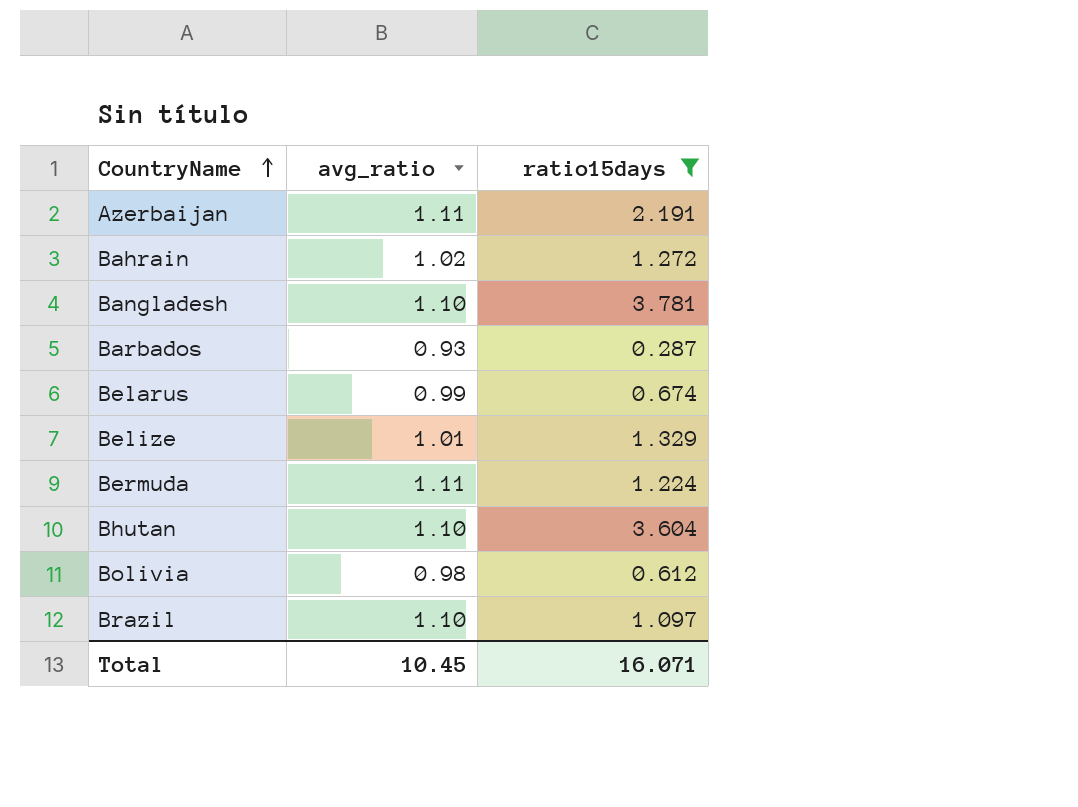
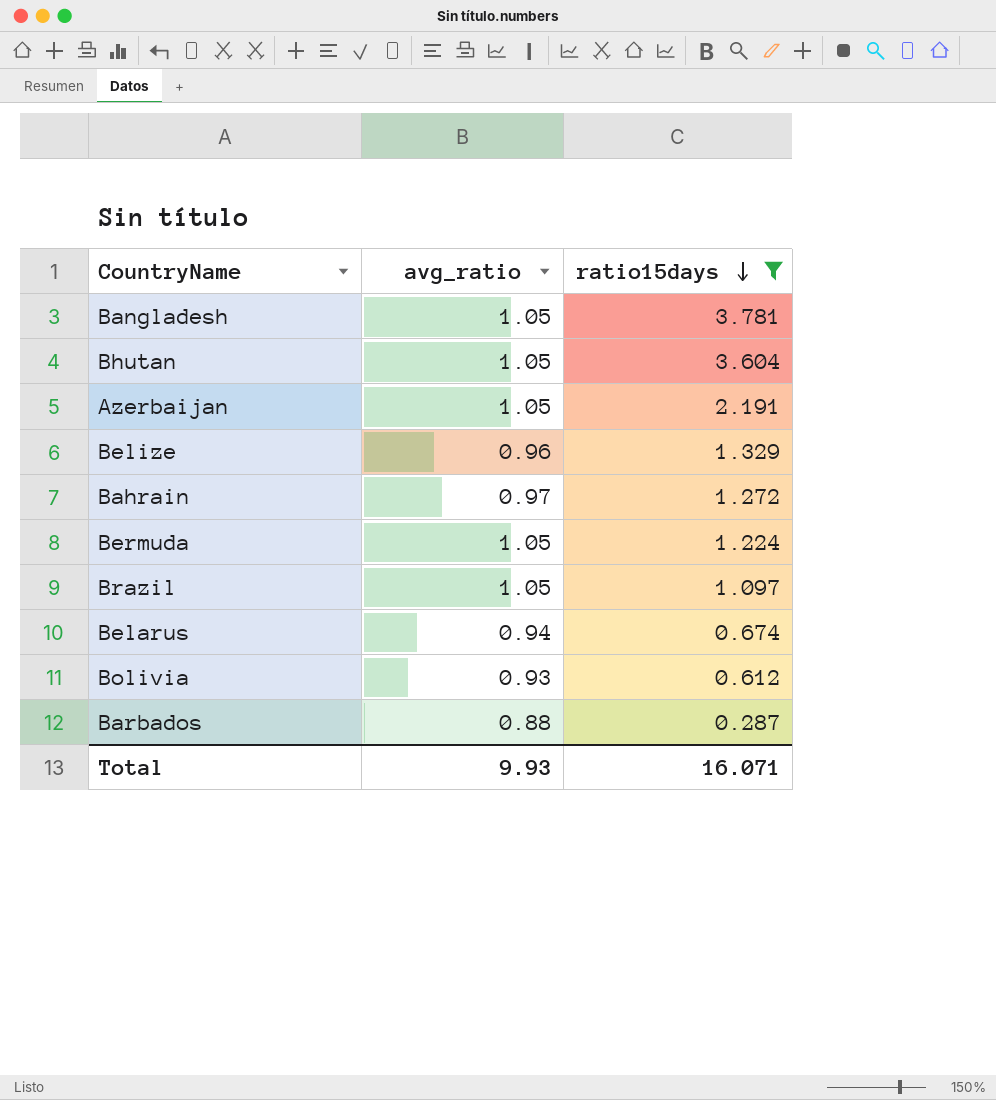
row order: CountryName ascending -> ratio15days descending
Bangladesh | avg_ratio: 1.10 -> 1.05
Bhutan | avg_ratio: 1.10 -> 1.05
Azerbaijan | avg_ratio: 1.11 -> 1.05
Belize | avg_ratio: 1.01 -> 0.96
Bahrain | avg_ratio: 1.02 -> 0.97
Bermuda | avg_ratio: 1.11 -> 1.05
Brazil | avg_ratio: 1.10 -> 1.05
Belarus | avg_ratio: 0.99 -> 0.94
Bolivia | avg_ratio: 0.98 -> 0.93
Barbados | avg_ratio: 0.93 -> 0.88
Total | avg_ratio: 10.45 -> 9.93

